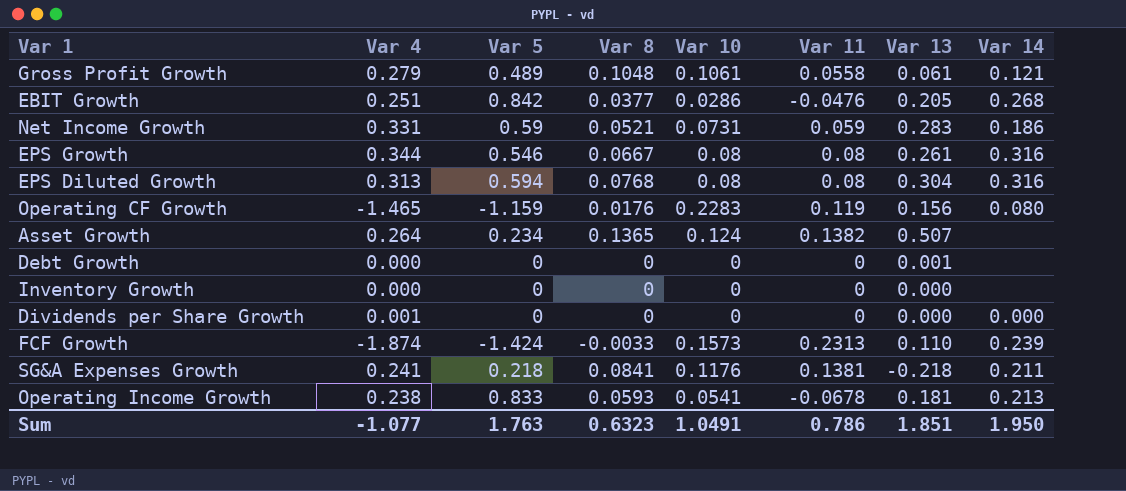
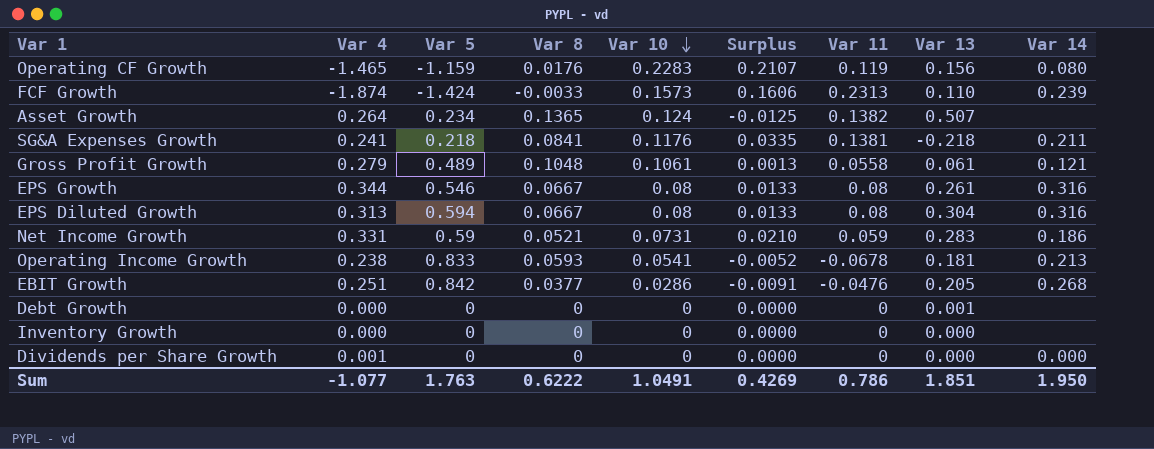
row order: none -> Var 10 descending
column Surplus | formula: none -> [Var 10] - [Var 8]
EPS Diluted Growth | Var 8: 0.0768 -> 0.0667
Sum | Var 8: 0.6323 -> 0.6222

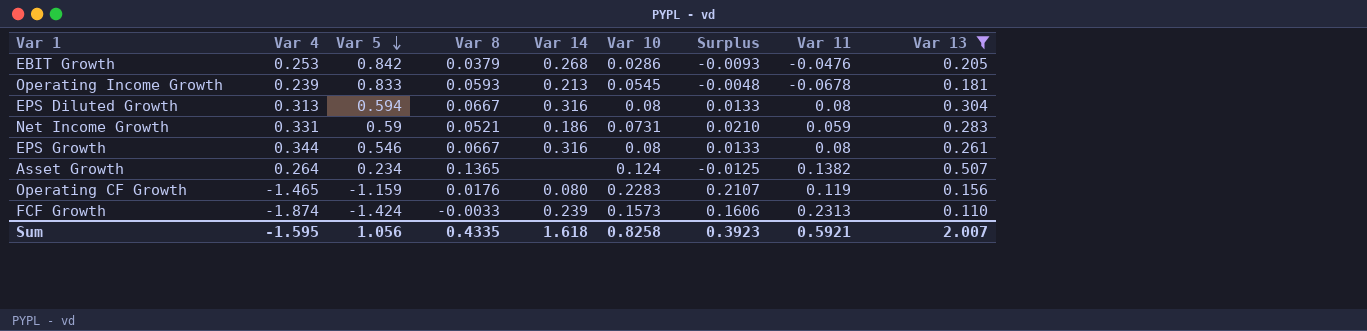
filter: none -> Var 13 >= 0.110
row order: Var 10 descending -> Var 5 descending
column Var 14 | position: 9 -> 5
EBIT Growth | Var 4: 0.251 -> 0.253
EBIT Growth | Var 8: 0.0377 -> 0.0379
EBIT Growth | Surplus: -0.0091 -> -0.0093
Operating Income Growth | Var 4: 0.238 -> 0.239
Operating Income Growth | Var 10: 0.0541 -> 0.0545
Operating Income Growth | Surplus: -0.0052 -> -0.0048
Sum | Var 4: -1.077 -> -1.595
Sum | Var 5: 1.763 -> 1.056
Sum | Var 8: 0.6222 -> 0.4335
Sum | Var 14: 1.950 -> 1.618
Sum | Var 10: 1.0491 -> 0.8258
Sum | Surplus: 0.4269 -> 0.3923
Sum | Var 11: 0.786 -> 0.5921
Sum | Var 13: 1.851 -> 2.007

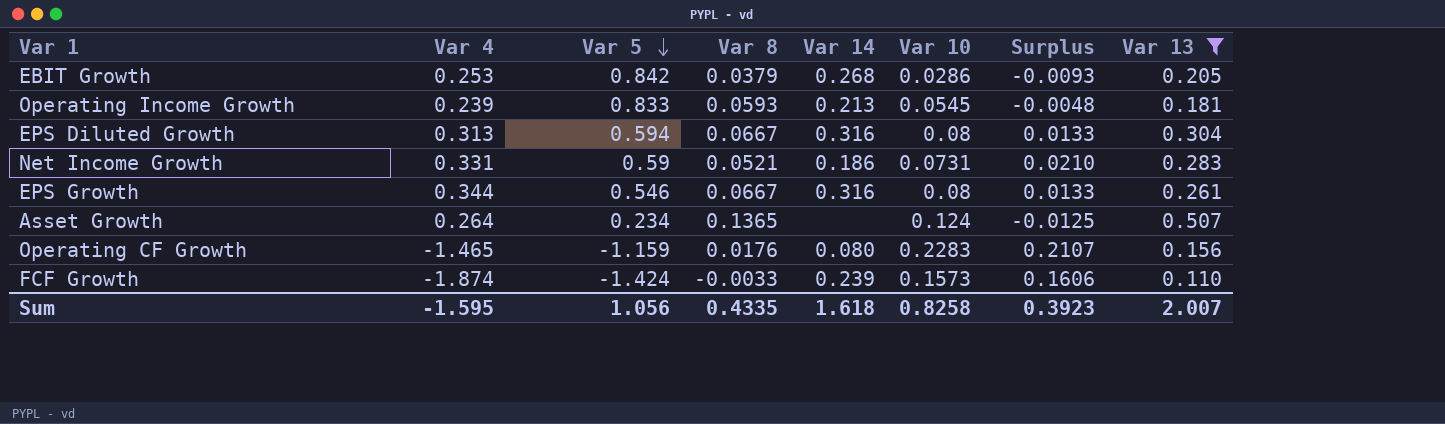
column Var 11 | position: 8 -> none

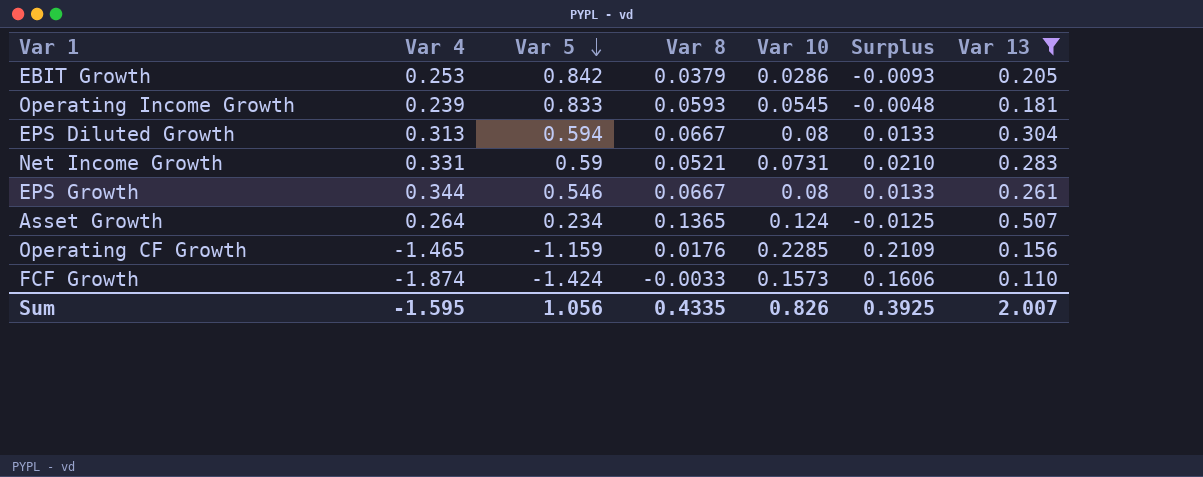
column Var 14 | position: 5 -> none
Operating CF Growth | Var 10: 0.2283 -> 0.2285
Operating CF Growth | Surplus: 0.2107 -> 0.2109
Sum | Var 10: 0.8258 -> 0.826
Sum | Surplus: 0.3923 -> 0.3925

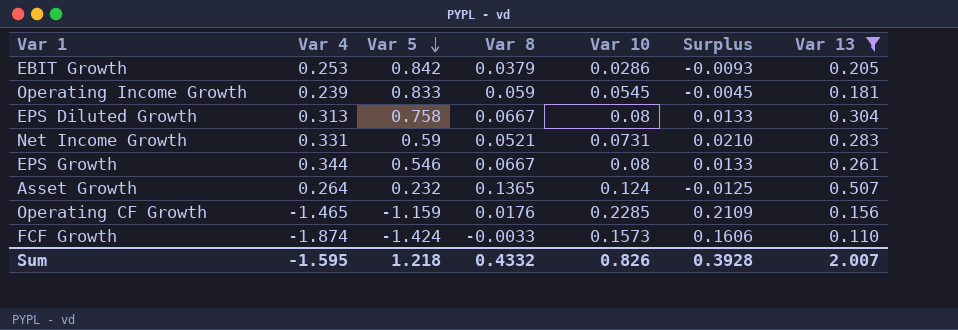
Operating Income Growth | Var 8: 0.0593 -> 0.059
Operating Income Growth | Surplus: -0.0048 -> -0.0045
EPS Diluted Growth | Var 5: 0.594 -> 0.758
Asset Growth | Var 5: 0.234 -> 0.232
Sum | Var 5: 1.056 -> 1.218
Sum | Var 8: 0.4335 -> 0.4332
Sum | Surplus: 0.3925 -> 0.3928

